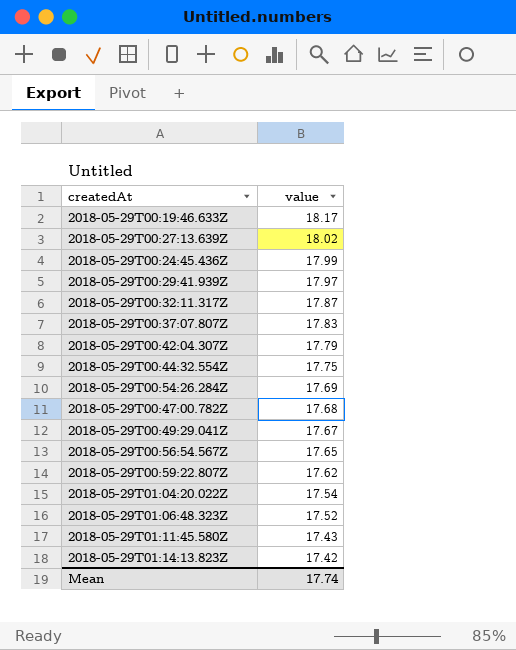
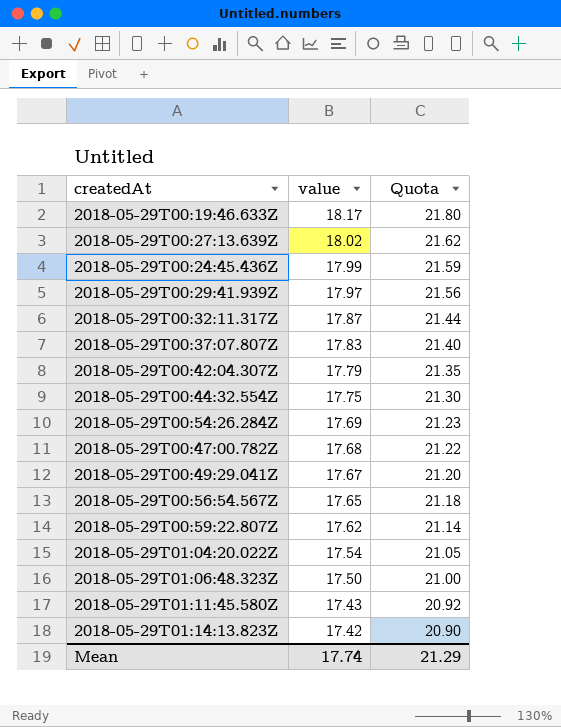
column Quota | formula: none -> [value] * 1.2
2018-05-29T01:06:48.323Z | value: 17.52 -> 17.50

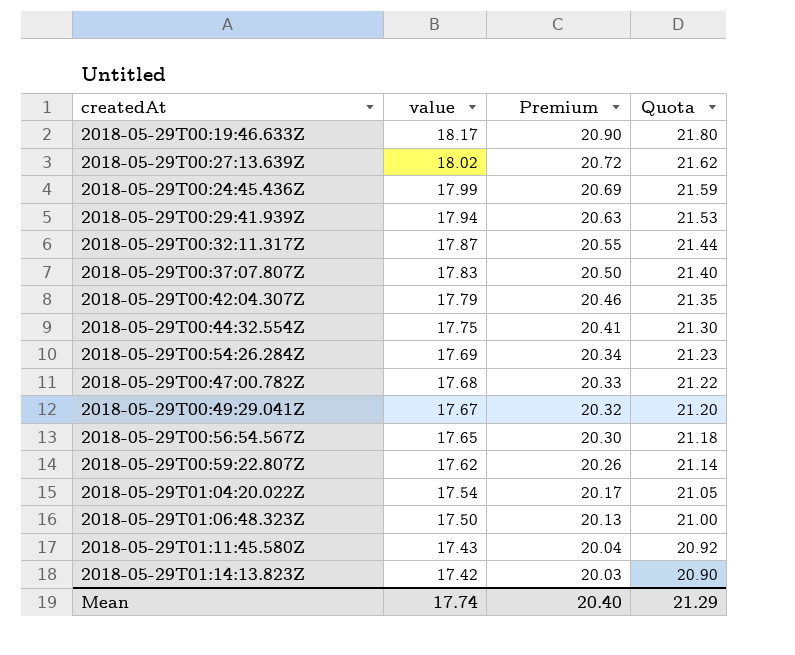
column Premium | formula: none -> [value] * 1.15
2018-05-29T00:29:41.939Z | value: 17.97 -> 17.94
2018-05-29T00:29:41.939Z | Quota: 21.56 -> 21.53

